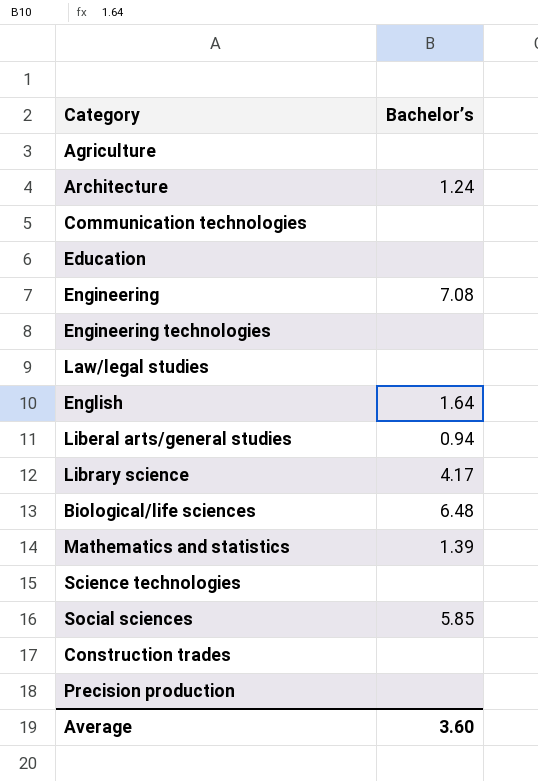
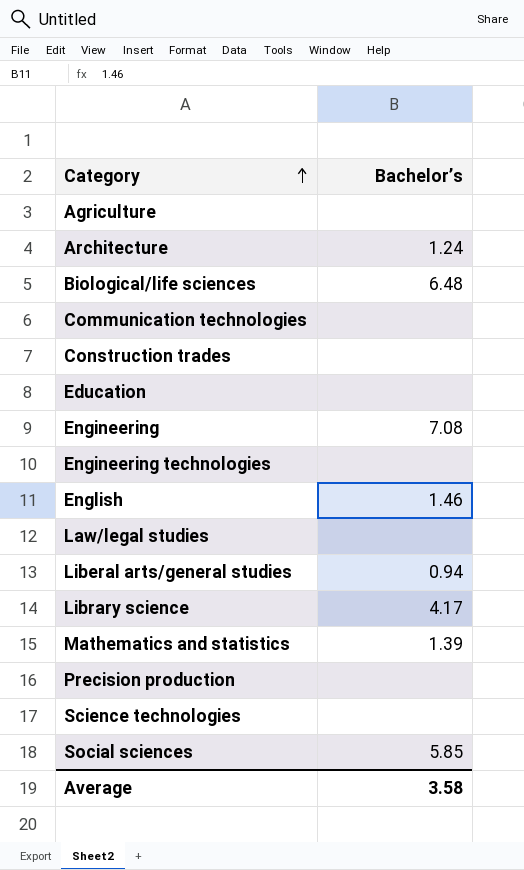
row order: none -> Category ascending
English | Bachelor’s: 1.64 -> 1.46
Average | Bachelor’s: 3.60 -> 3.58

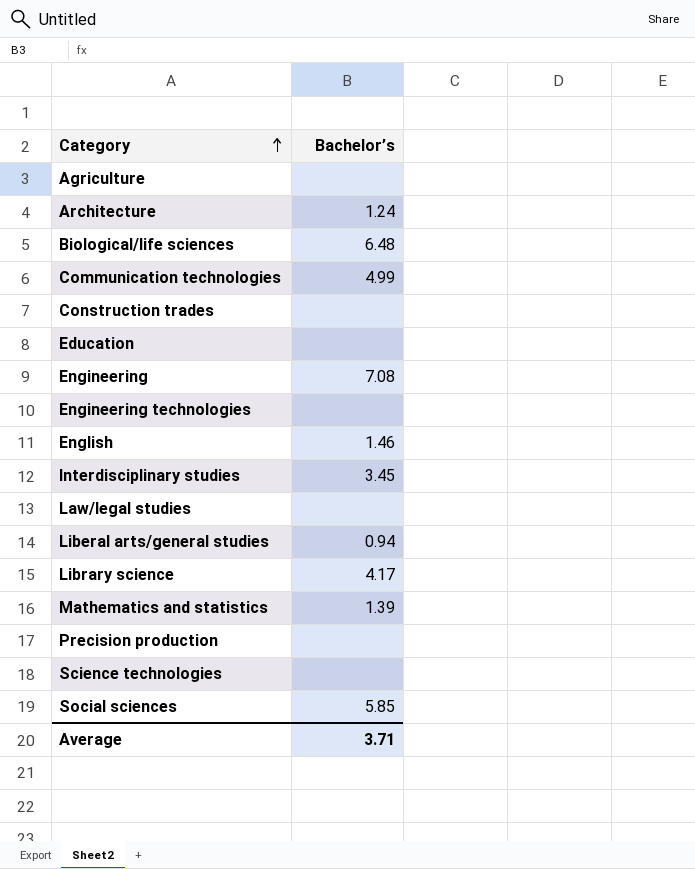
Communication technologies | Bachelor’s: none -> 4.99
row Interdisciplinary studies: none -> 3.45
Average | Bachelor’s: 3.58 -> 3.71

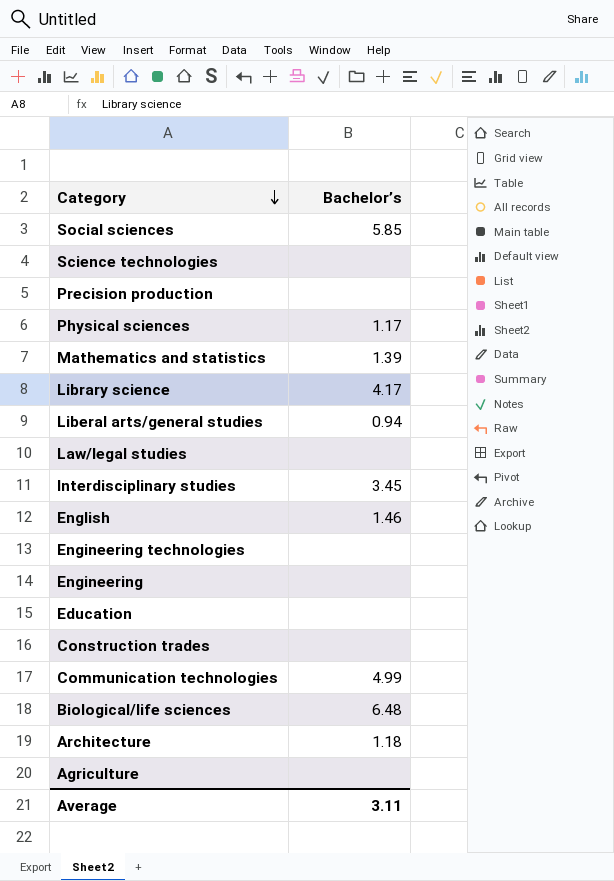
row order: Category ascending -> Category descending
row Physical sciences: none -> 1.17
Engineering | Bachelor’s: 7.08 -> none
Architecture | Bachelor’s: 1.24 -> 1.18
Average | Bachelor’s: 3.71 -> 3.11

